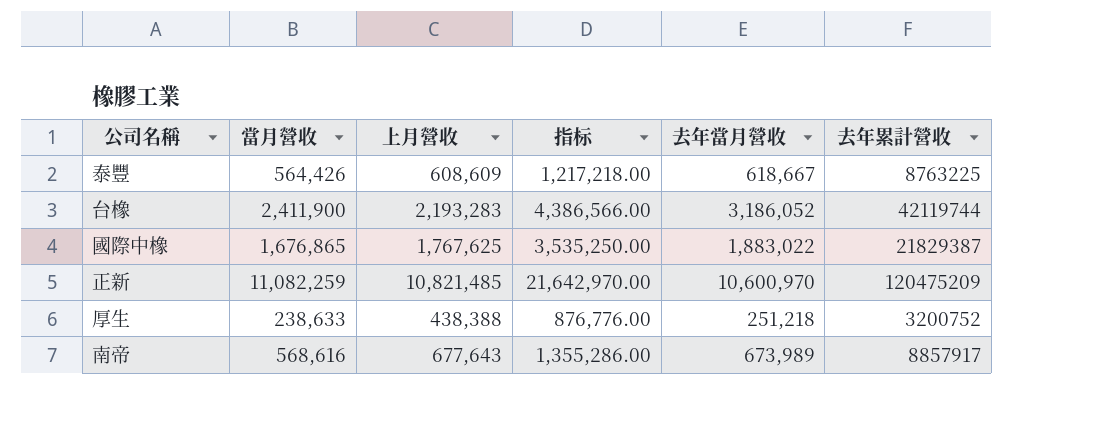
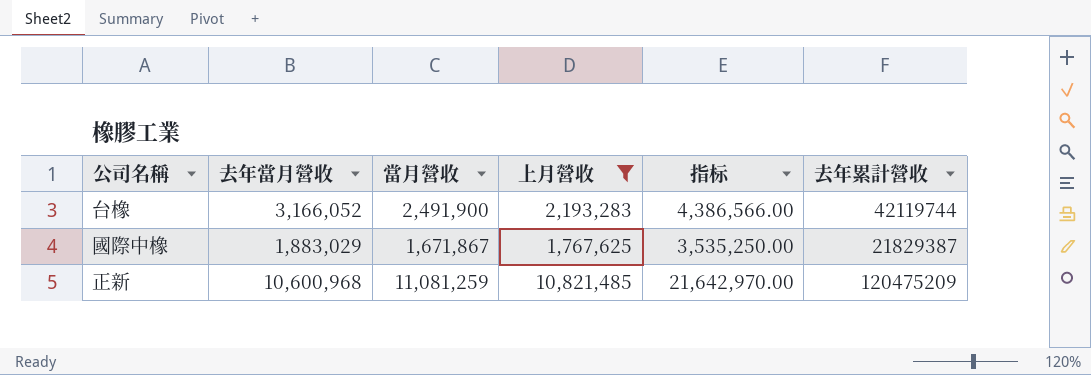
filter: none -> 上月營收 >= 1,767,625
column 去年當月營收 | position: 5 -> 2
台橡 | 去年當月營收: 3,186,052 -> 3,166,052
台橡 | 當月營收: 2,411,900 -> 2,491,900
國際中橡 | 去年當月營收: 1,883,022 -> 1,883,029
國際中橡 | 當月營收: 1,676,865 -> 1,671,867
正新 | 去年當月營收: 10,600,970 -> 10,600,968
正新 | 當月營收: 11,082,259 -> 11,081,259

